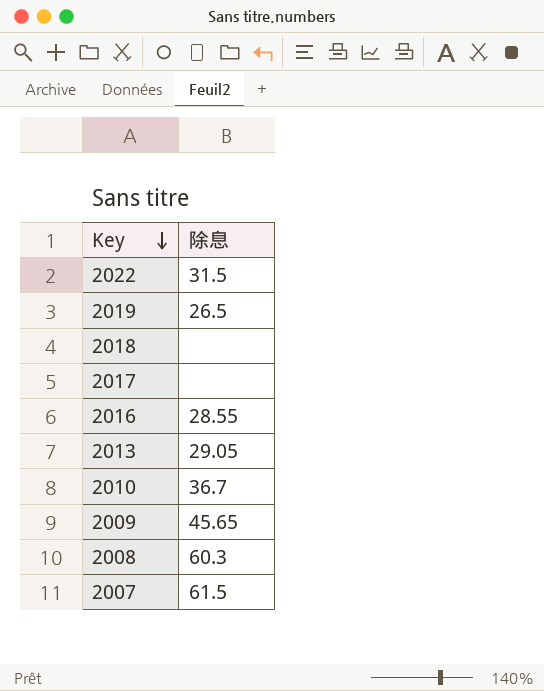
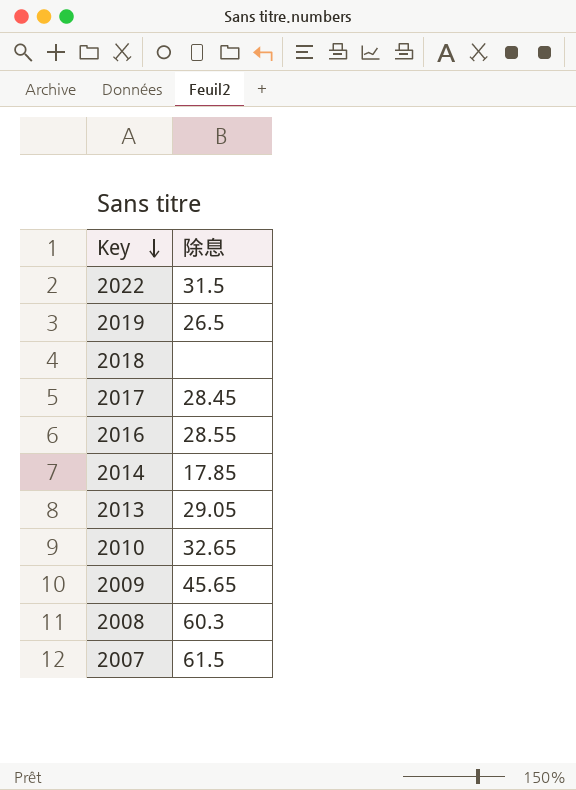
2017 | 除息: none -> 28.45
row 2014: none -> 17.85
2010 | 除息: 36.7 -> 32.65

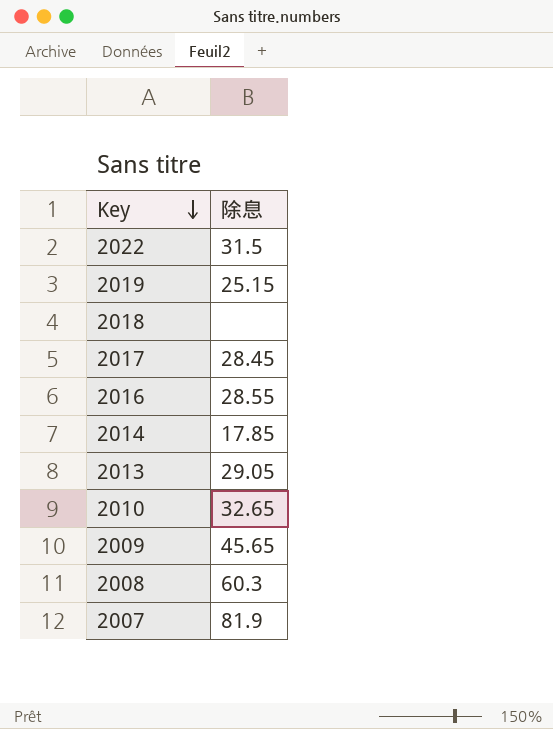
2019 | 除息: 26.5 -> 25.15
2007 | 除息: 61.5 -> 81.9

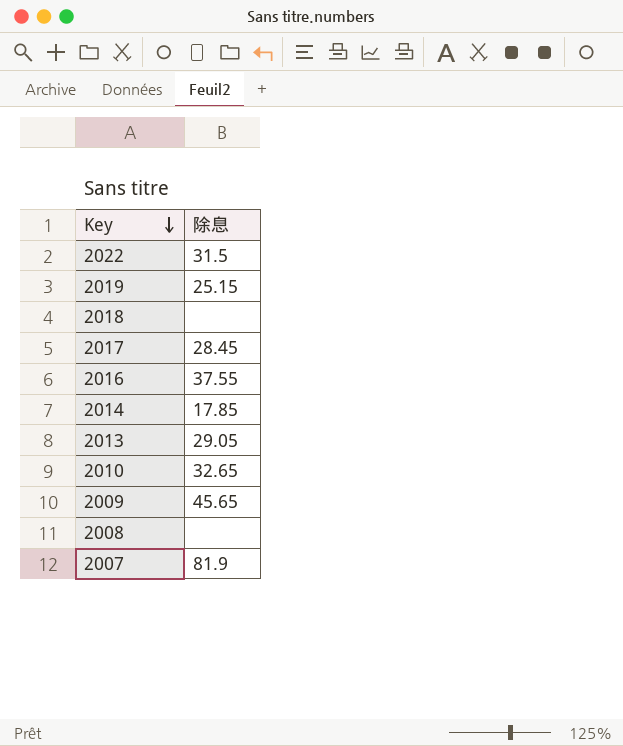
2016 | 除息: 28.55 -> 37.55
2008 | 除息: 60.3 -> none

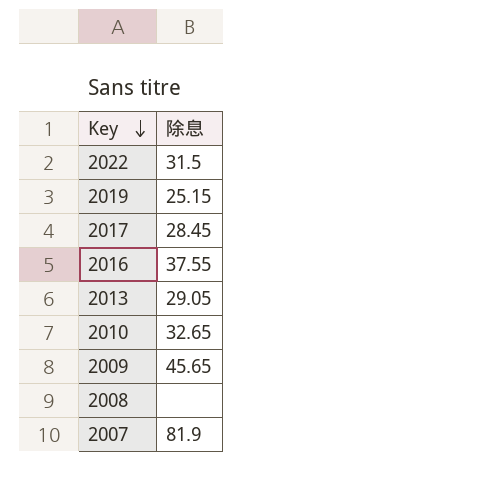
row 2018: none -> none
row 2014: 17.85 -> none

